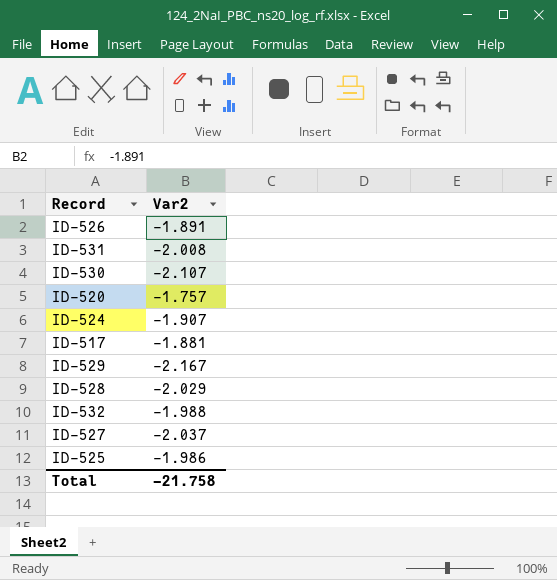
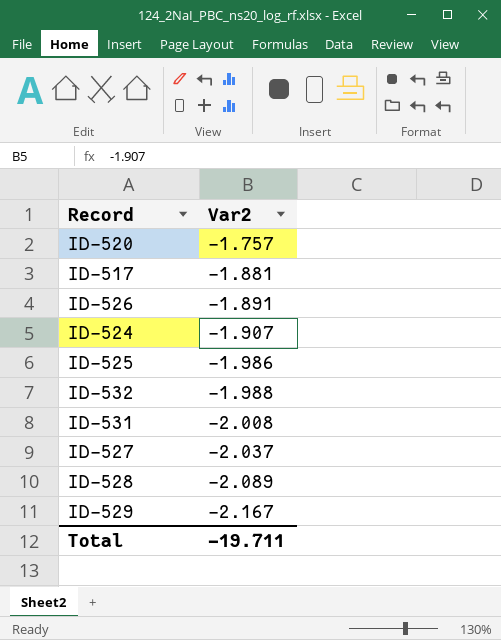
row order: none -> Var2 descending
row ID-530: -2.107 -> none
ID-528 | Var2: -2.029 -> -2.089
Total | Var2: -21.758 -> -19.711

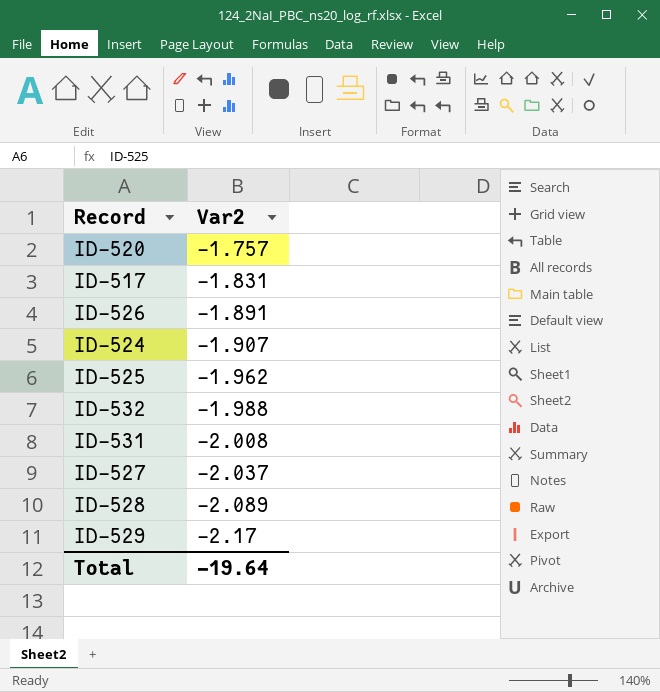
ID-517 | Var2: -1.881 -> -1.831
ID-525 | Var2: -1.986 -> -1.962
ID-529 | Var2: -2.167 -> -2.17
Total | Var2: -19.711 -> -19.64

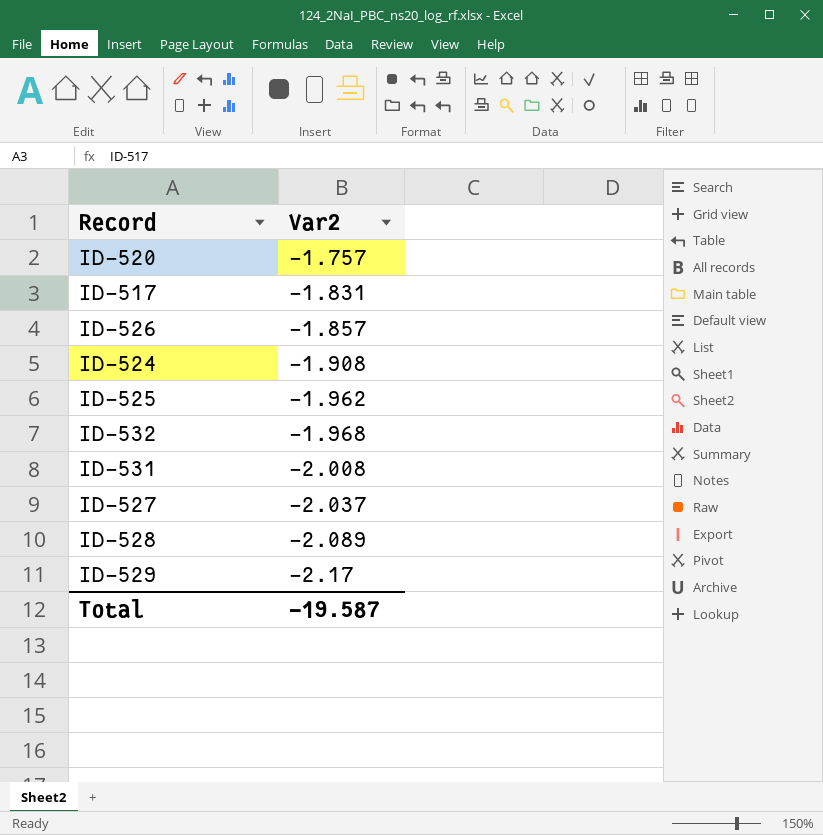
ID-526 | Var2: -1.891 -> -1.857
ID-524 | Var2: -1.907 -> -1.908
ID-532 | Var2: -1.988 -> -1.968
Total | Var2: -19.64 -> -19.587

